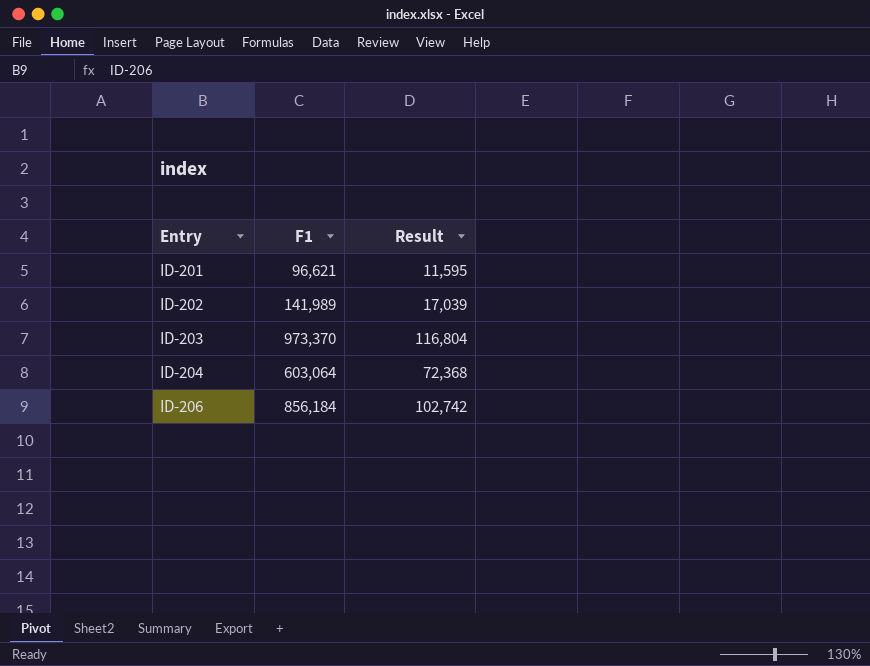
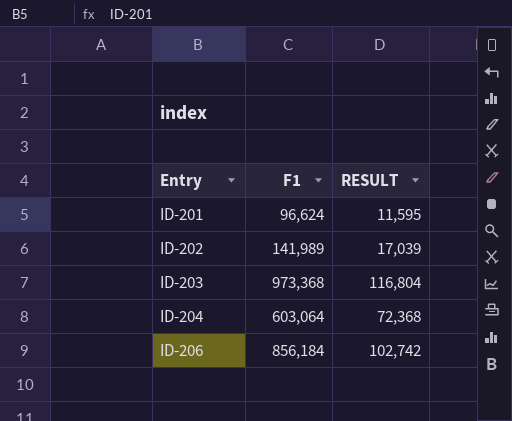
column name: Result -> RESULT
ID-201 | F1: 96,621 -> 96,624
ID-203 | F1: 973,370 -> 973,368

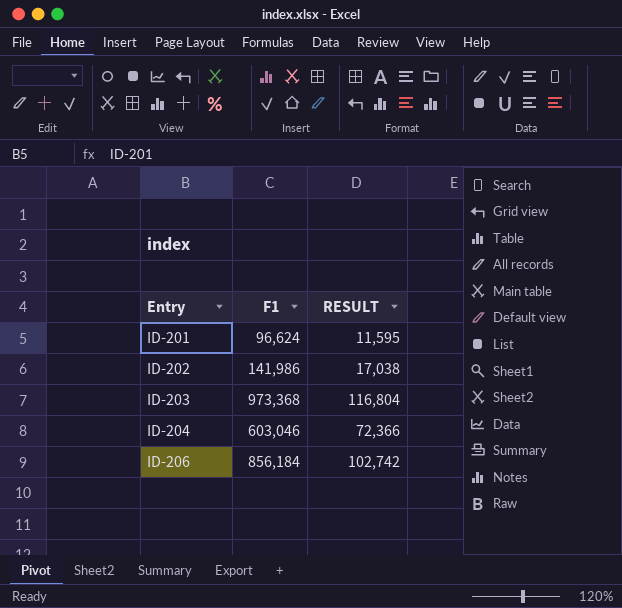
ID-202 | F1: 141,989 -> 141,986
ID-202 | RESULT: 17,039 -> 17,038
ID-204 | F1: 603,064 -> 603,046
ID-204 | RESULT: 72,368 -> 72,366

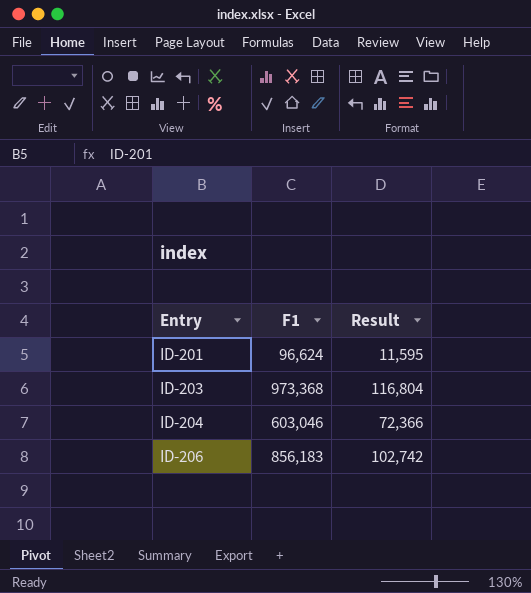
column name: RESULT -> Result
row ID-202: 141,986 | 17,038 -> none
ID-206 | F1: 856,184 -> 856,183

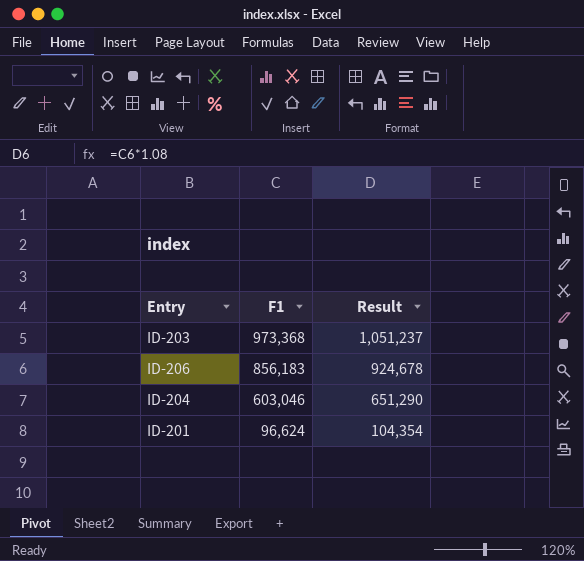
row order: Entry ascending -> F1 descending
column Result | formula: [F1] * 0.12 -> [F1] * 1.08

